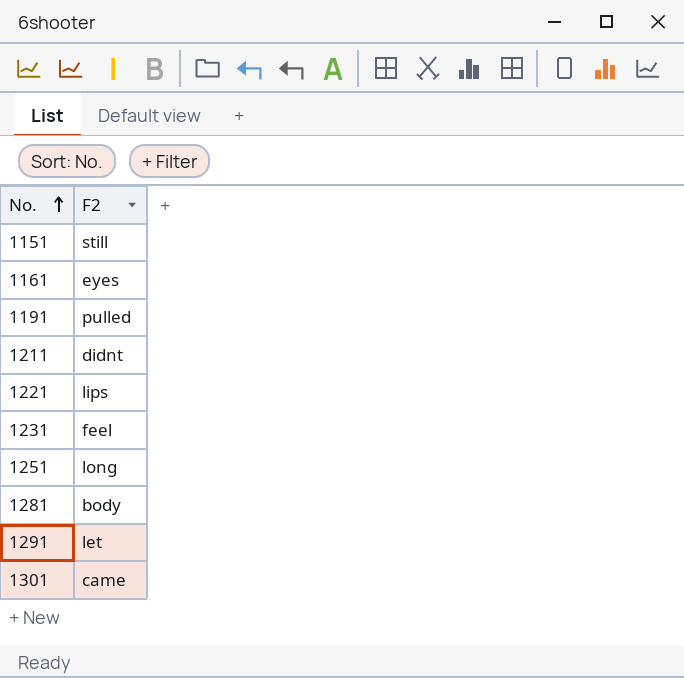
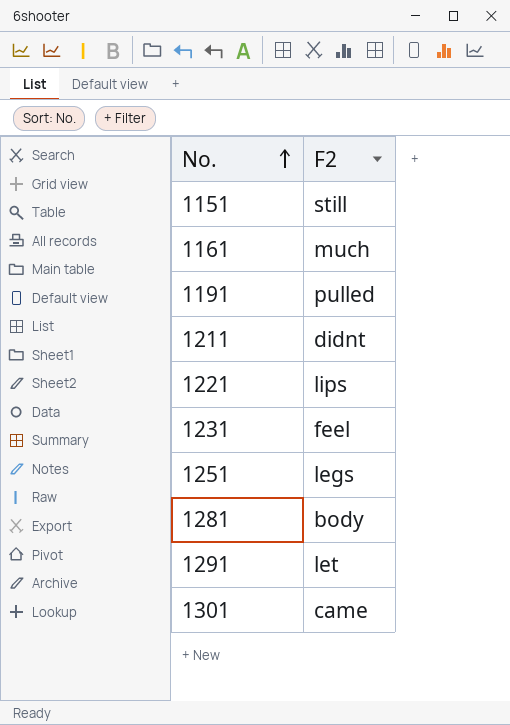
1161 | F2: eyes -> much
1251 | F2: long -> legs

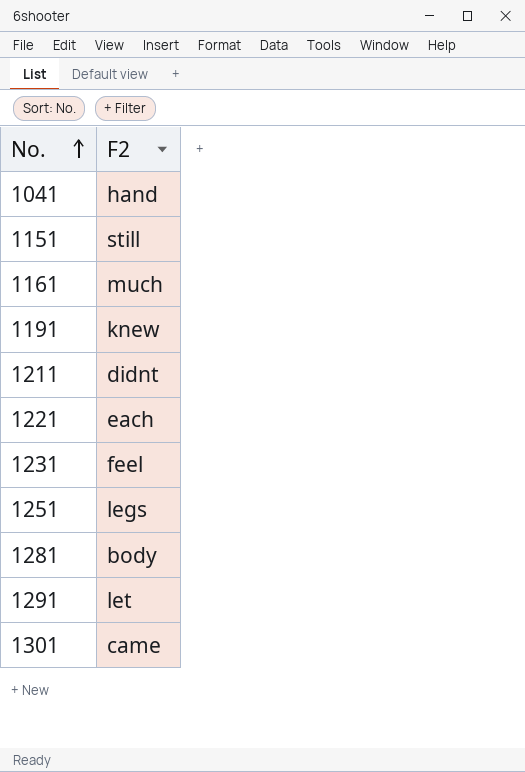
row 1041: none -> hand
1191 | F2: pulled -> knew
1221 | F2: lips -> each

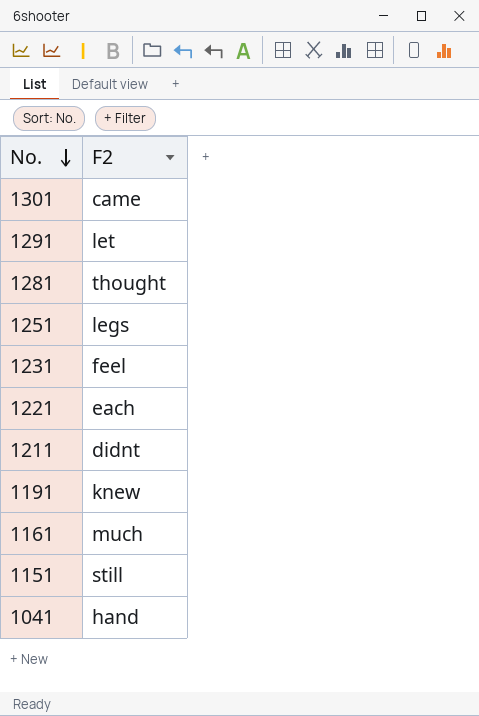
row order: No. ascending -> No. descending
1281 | F2: body -> thought

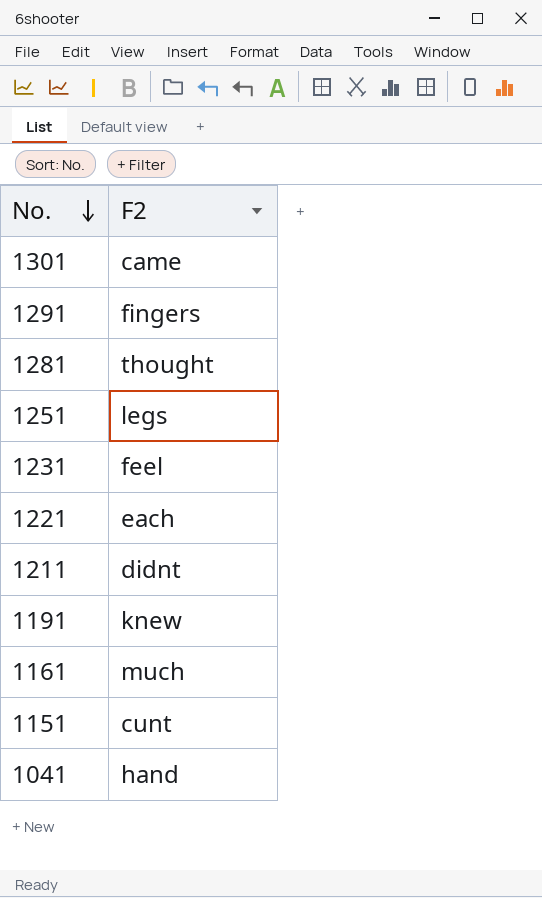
1291 | F2: let -> fingers
1151 | F2: still -> cunt

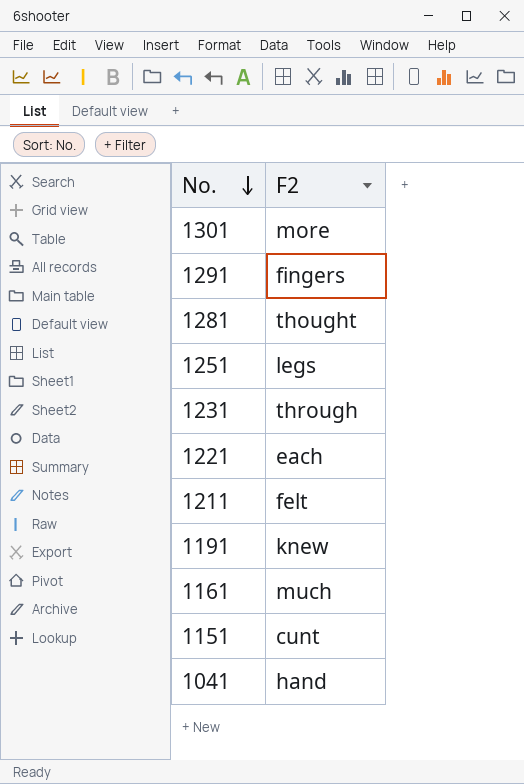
1301 | F2: came -> more
1231 | F2: feel -> through
1211 | F2: didnt -> felt

